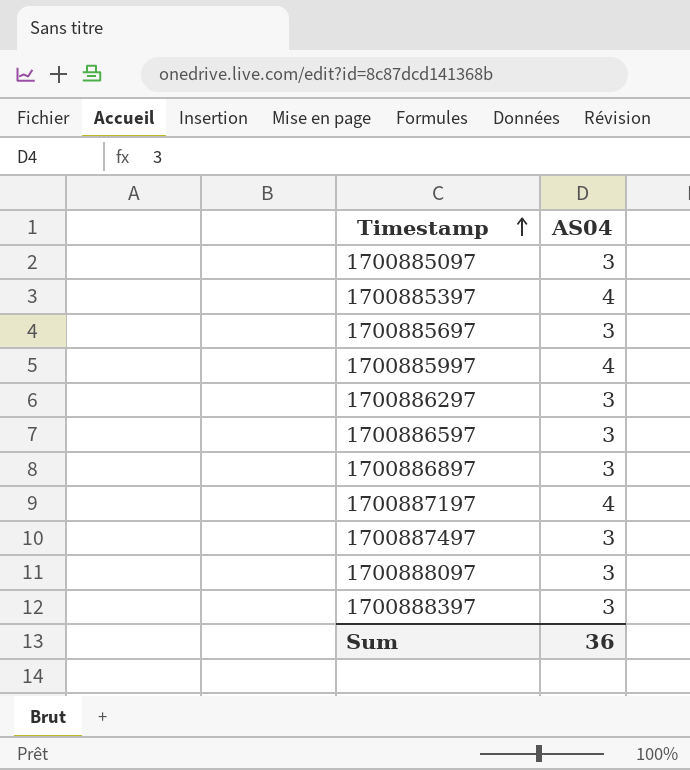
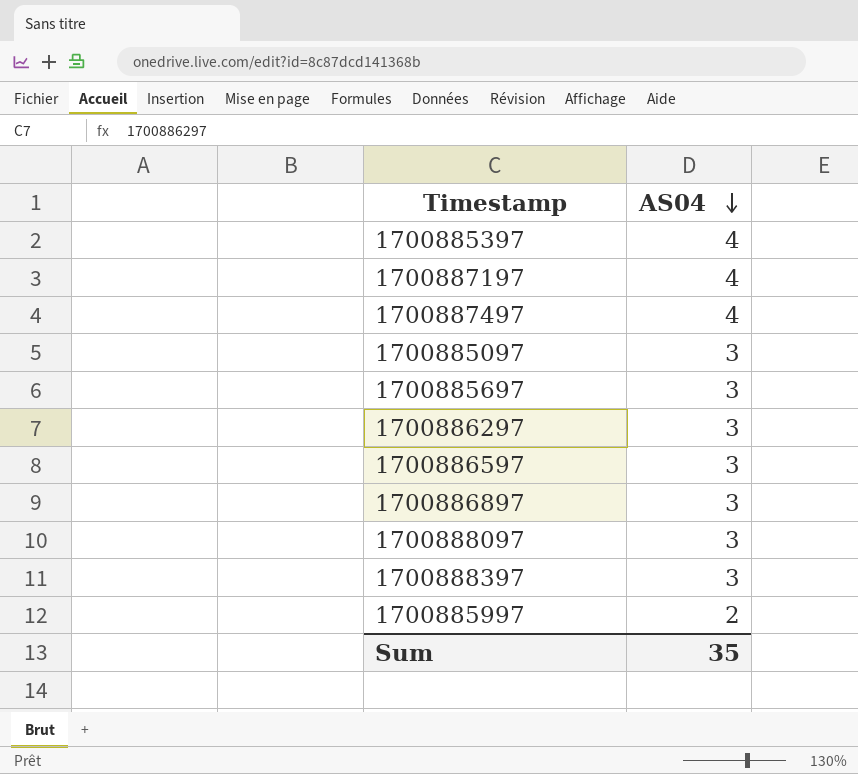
row order: Timestamp ascending -> AS04 descending
1700887497 | AS04: 3 -> 4
1700885997 | AS04: 4 -> 2
Sum | AS04: 36 -> 35

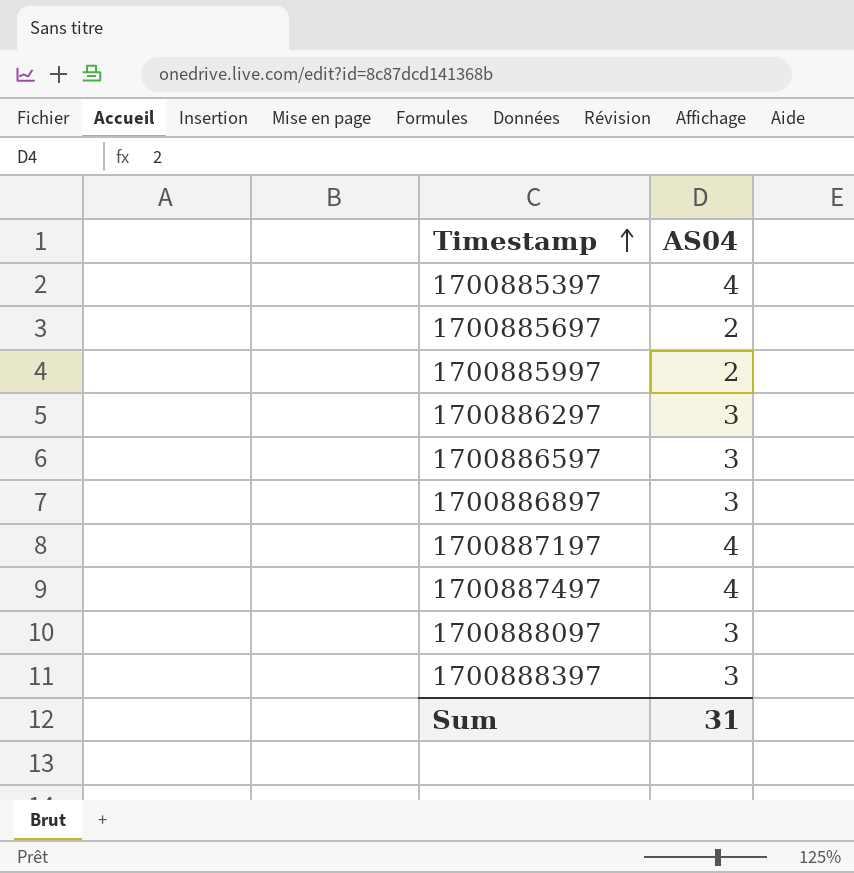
row order: AS04 descending -> Timestamp ascending
row 1700885097: 3 -> none
1700885697 | AS04: 3 -> 2
Sum | AS04: 35 -> 31

